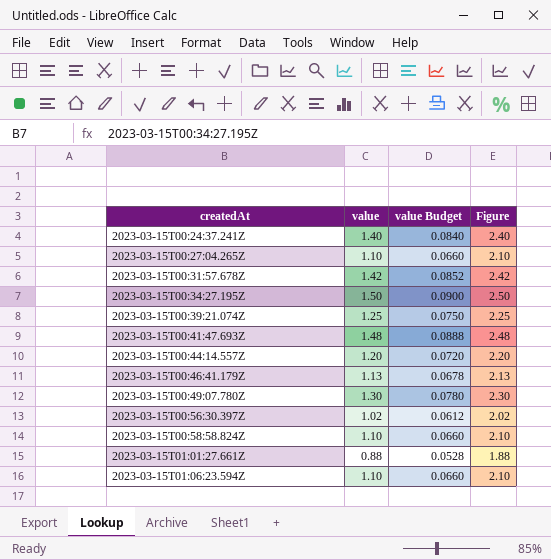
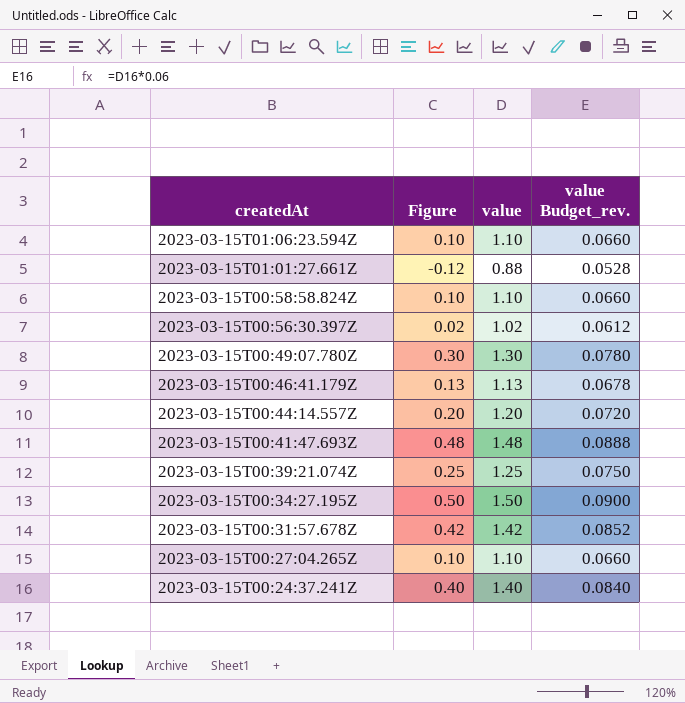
row order: createdAt ascending -> createdAt descending
column Figure | formula: [value] + 1 -> [value] - 1
column Figure | position: 4 -> 2
column name: value Budget -> value Budget_rev.

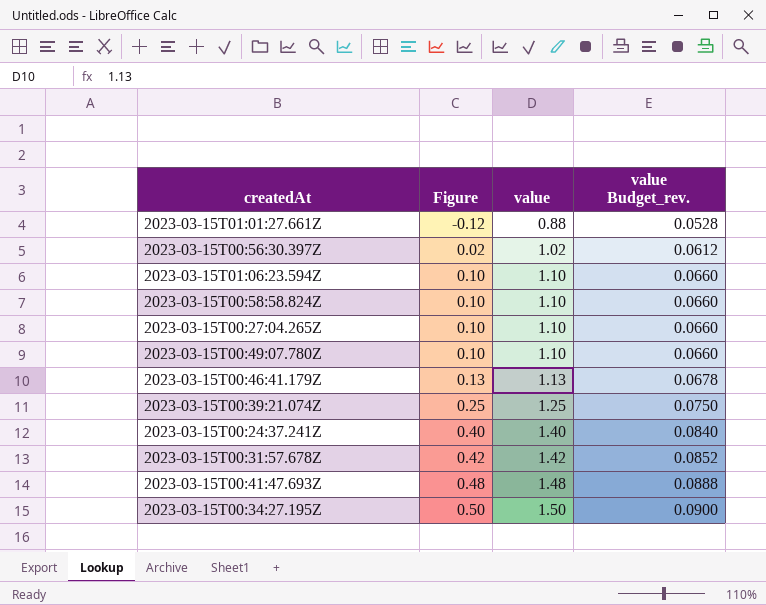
row order: createdAt descending -> Figure ascending
row 2023-03-15T00:44:14.557Z: 0.20 | 1.20 | 0.0720 -> none
2023-03-15T00:49:07.780Z | Figure: 0.30 -> 0.10
2023-03-15T00:49:07.780Z | value: 1.30 -> 1.10
2023-03-15T00:49:07.780Z | value Budget_rev.: 0.0780 -> 0.0660

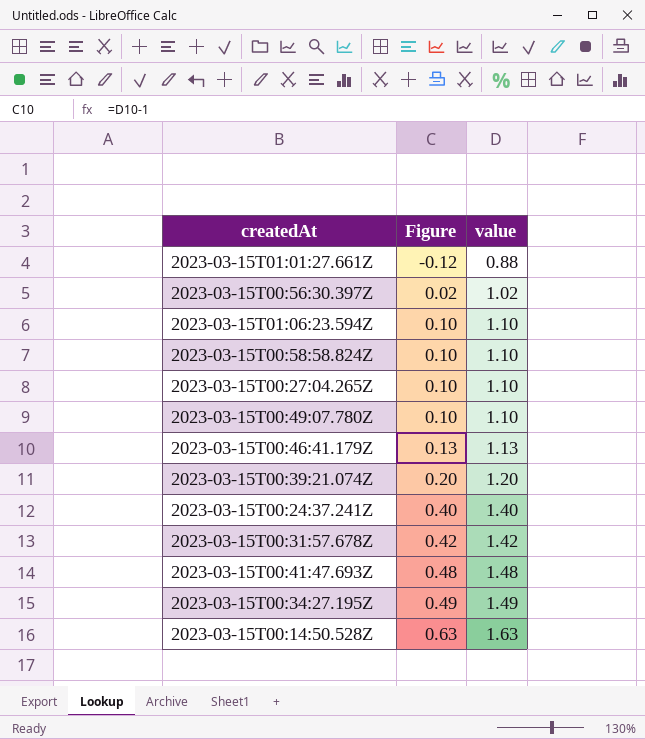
column value Budget_rev. | formula: [value] * 0.06 -> none
2023-03-15T00:39:21.074Z | Figure: 0.25 -> 0.20
2023-03-15T00:39:21.074Z | value: 1.25 -> 1.20
2023-03-15T00:34:27.195Z | Figure: 0.50 -> 0.49
2023-03-15T00:34:27.195Z | value: 1.50 -> 1.49
row 2023-03-15T00:14:50.528Z: none -> 0.63 | 1.63

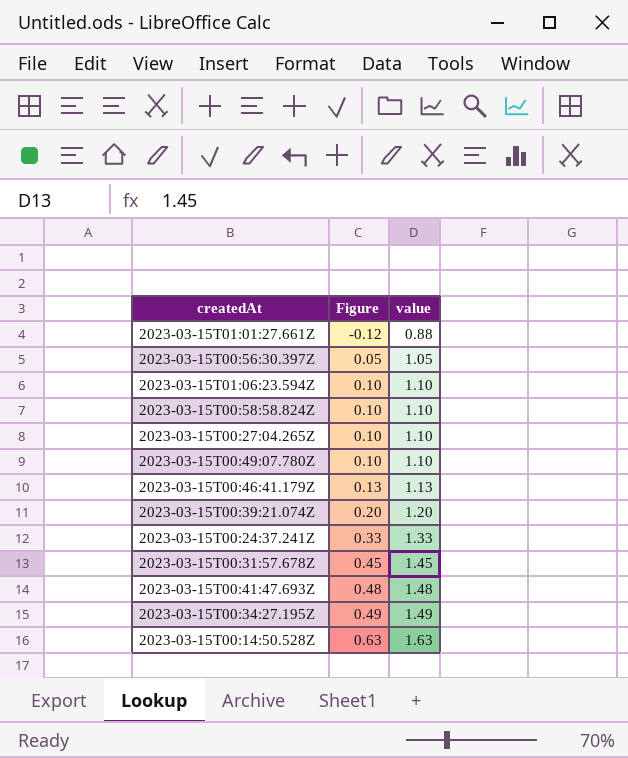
2023-03-15T00:56:30.397Z | Figure: 0.02 -> 0.05
2023-03-15T00:56:30.397Z | value: 1.02 -> 1.05
2023-03-15T00:24:37.241Z | Figure: 0.40 -> 0.33
2023-03-15T00:24:37.241Z | value: 1.40 -> 1.33
2023-03-15T00:31:57.678Z | Figure: 0.42 -> 0.45
2023-03-15T00:31:57.678Z | value: 1.42 -> 1.45

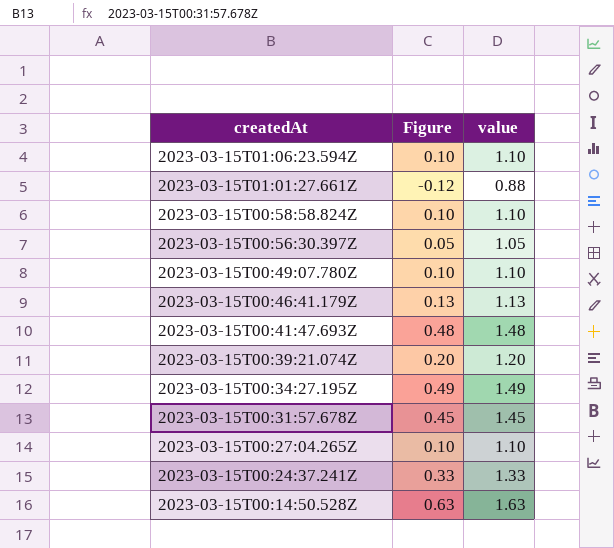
row order: Figure ascending -> createdAt descending

